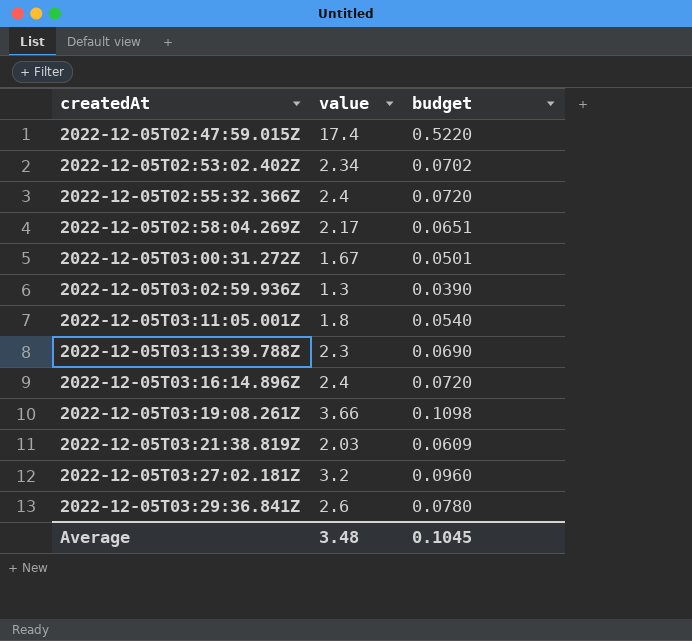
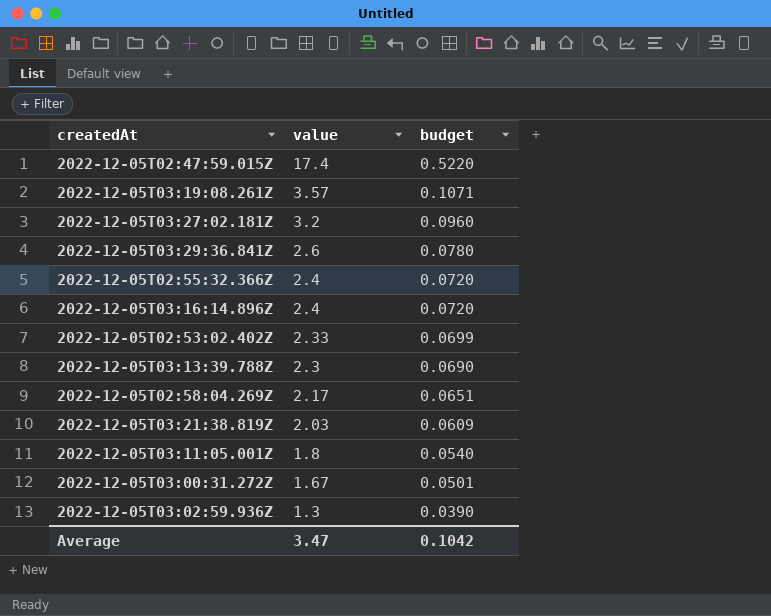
row order: createdAt ascending -> value descending
2022-12-05T03:19:08.261Z | value: 3.66 -> 3.57
2022-12-05T03:19:08.261Z | budget: 0.1098 -> 0.1071
2022-12-05T02:53:02.402Z | value: 2.34 -> 2.33
2022-12-05T02:53:02.402Z | budget: 0.0702 -> 0.0699
Average | value: 3.48 -> 3.47
Average | budget: 0.1045 -> 0.1042

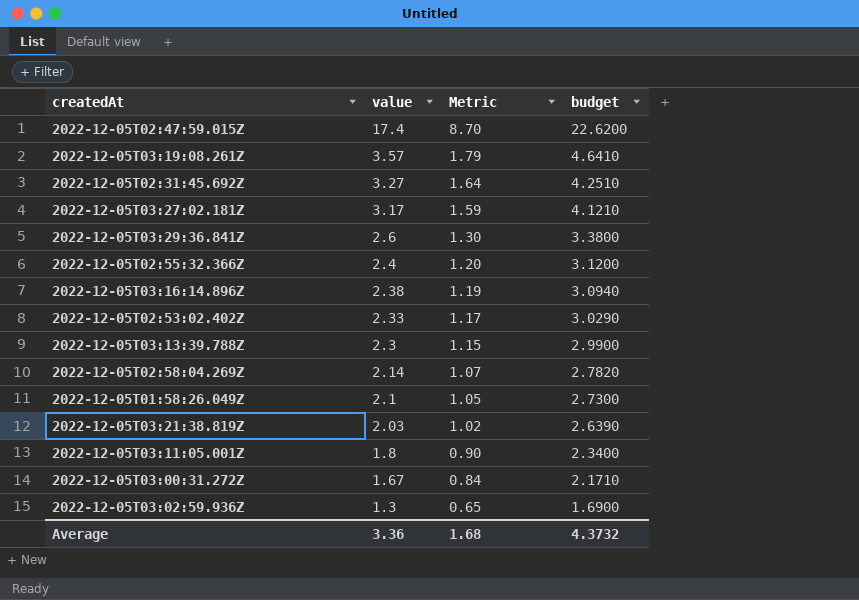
column Metric | formula: none -> [value] * 0.5
column budget | formula: [value] * 0.03 -> [value] * 1.3
row 2022-12-05T02:31:45.692Z: none -> 3.27 | 1.64 | 4.2510
2022-12-05T03:27:02.181Z | value: 3.2 -> 3.17
2022-12-05T03:16:14.896Z | value: 2.4 -> 2.38
2022-12-05T02:58:04.269Z | value: 2.17 -> 2.14
row 2022-12-05T01:58:26.049Z: none -> 2.1 | 1.05 | 2.7300
Average | value: 3.47 -> 3.36
Average | budget: 0.1042 -> 4.3732

